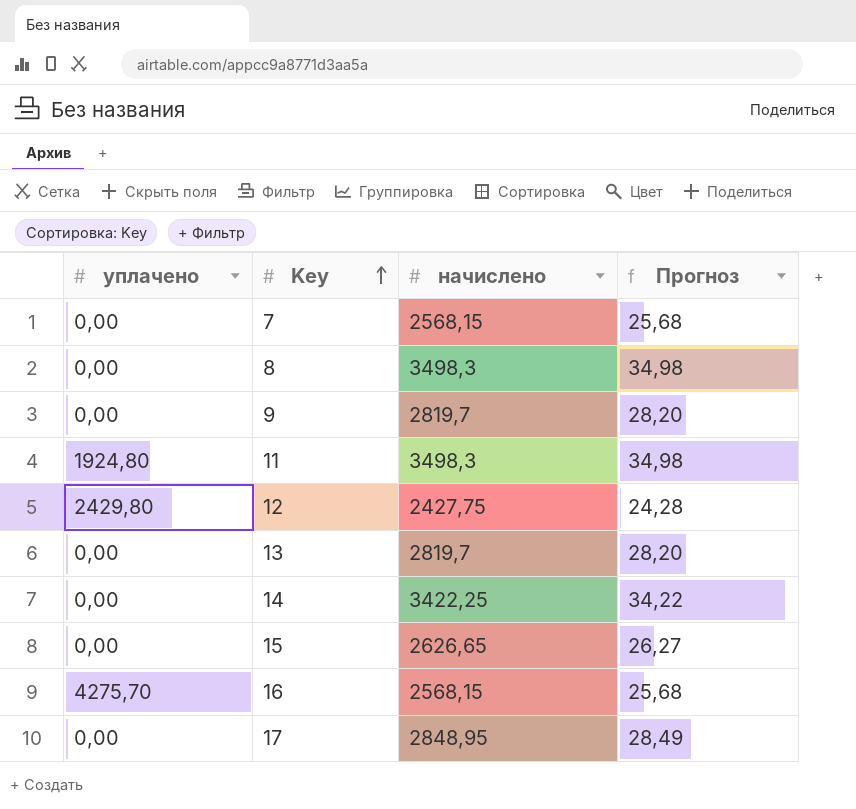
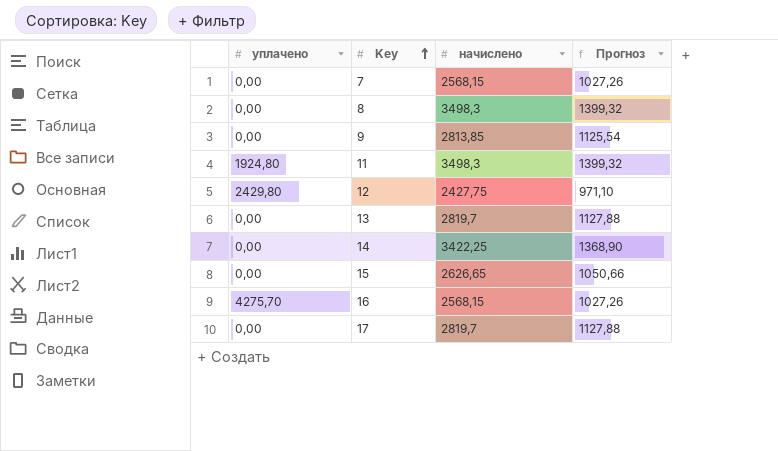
column Прогноз | formula: [начислено] * 0,01 -> [начислено] * 0,4
9 | начислено: 2819,7 -> 2813,85
17 | начислено: 2848,95 -> 2819,7

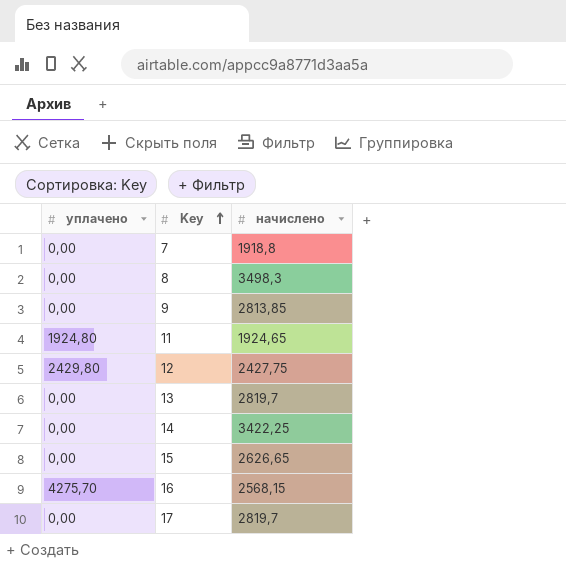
column Прогноз | formula: [начислено] * 0,4 -> none
7 | начислено: 2568,15 -> 1918,8
11 | начислено: 3498,3 -> 1924,65

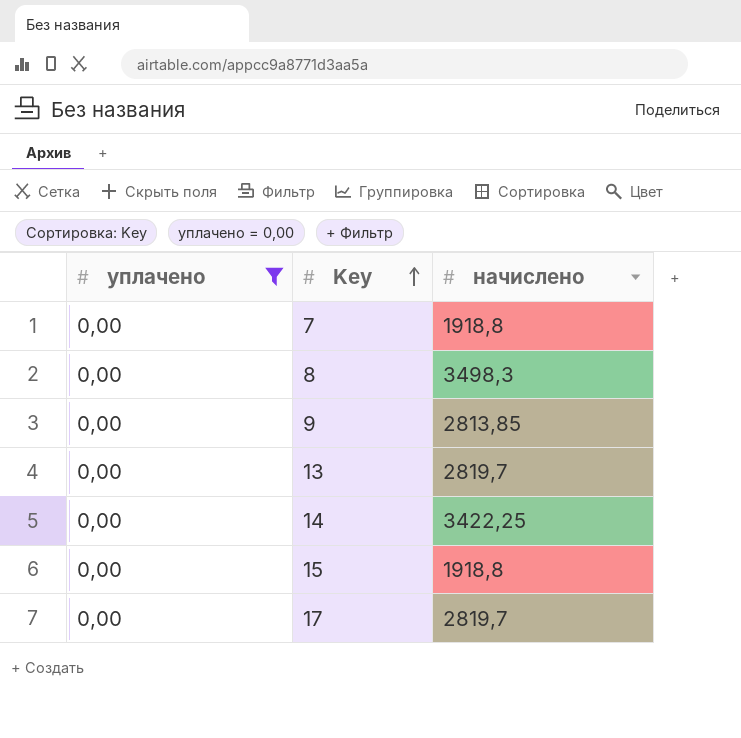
filter: none -> уплачено = 0,00
15 | начислено: 2626,65 -> 1918,8

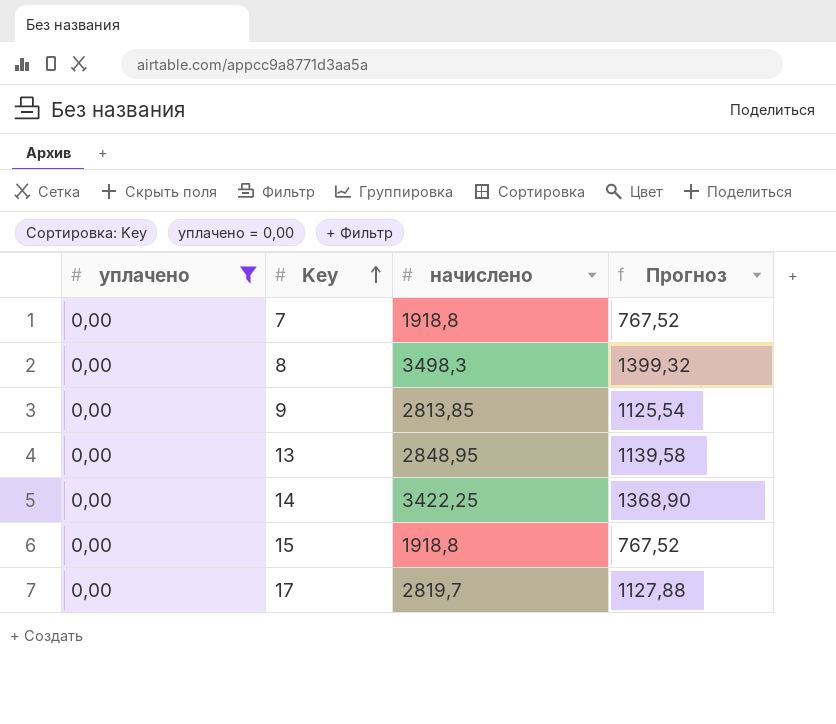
column Прогноз | formula: none -> [начислено] * 0,4
13 | начислено: 2819,7 -> 2848,95

